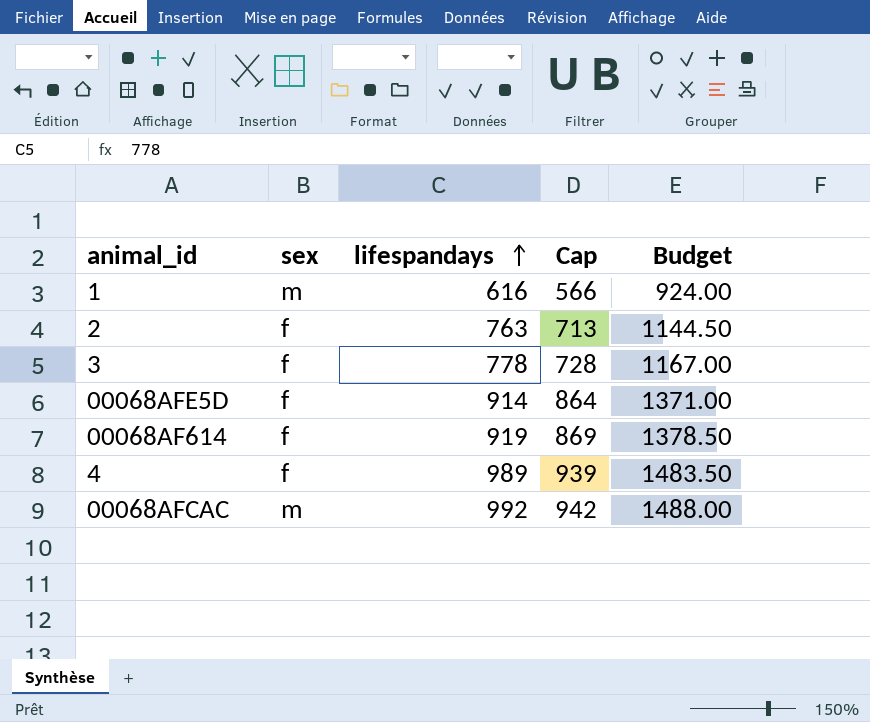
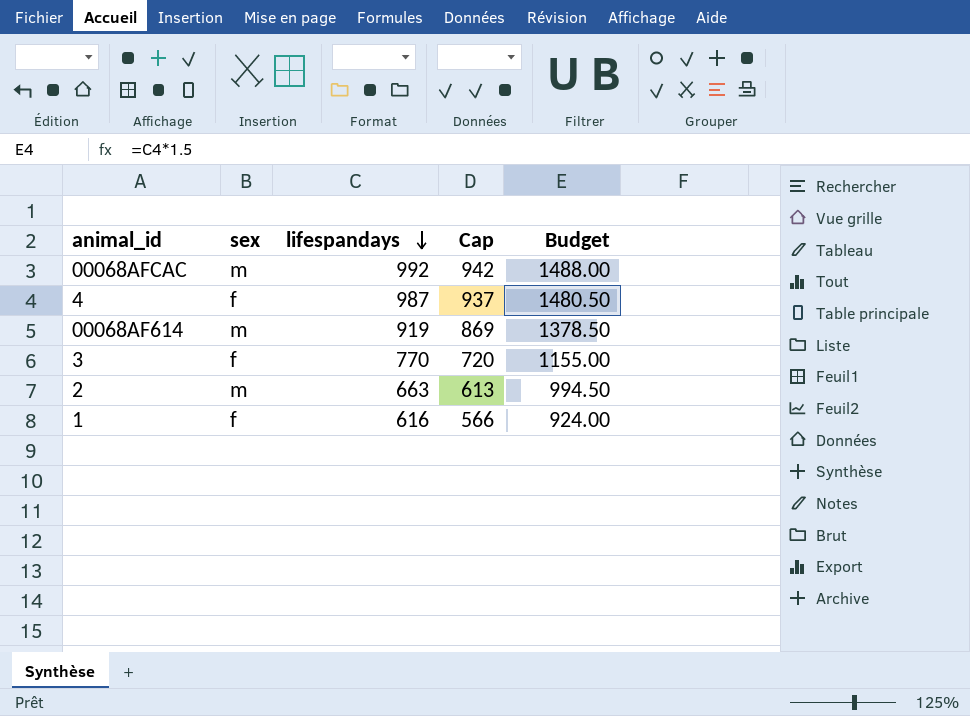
row order: lifespandays ascending -> lifespandays descending
row 00068AFE5D: f | 914 | 864 | 1371.00 -> none
4 | lifespandays: 989 -> 987
4 | Cap: 939 -> 937
4 | Budget: 1483.50 -> 1480.50
00068AF614 | sex: f -> m
3 | lifespandays: 778 -> 770
3 | Cap: 728 -> 720
3 | Budget: 1167.00 -> 1155.00
2 | sex: f -> m
2 | lifespandays: 763 -> 663
2 | Cap: 713 -> 613
2 | Budget: 1144.50 -> 994.50
1 | sex: m -> f

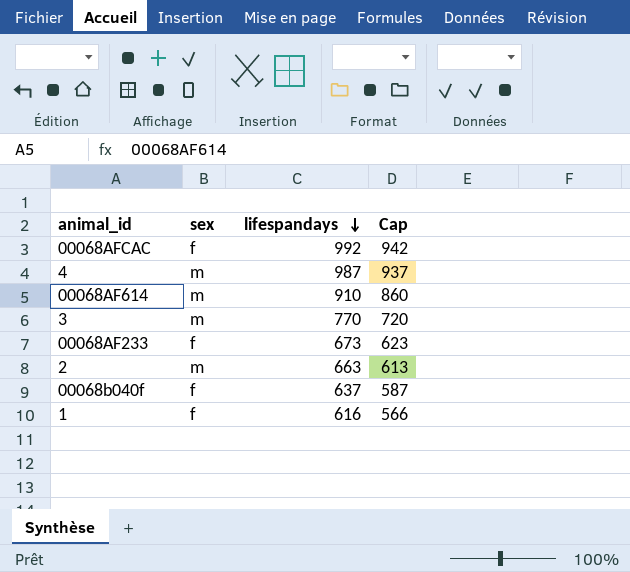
column Budget | formula: [lifespandays] * 1.5 -> none
00068AFCAC | sex: m -> f
4 | sex: f -> m
00068AF614 | lifespandays: 919 -> 910
00068AF614 | Cap: 869 -> 860
3 | sex: f -> m
row 00068AF233: none -> f | 673 | 623
row 00068b040f: none -> f | 637 | 587

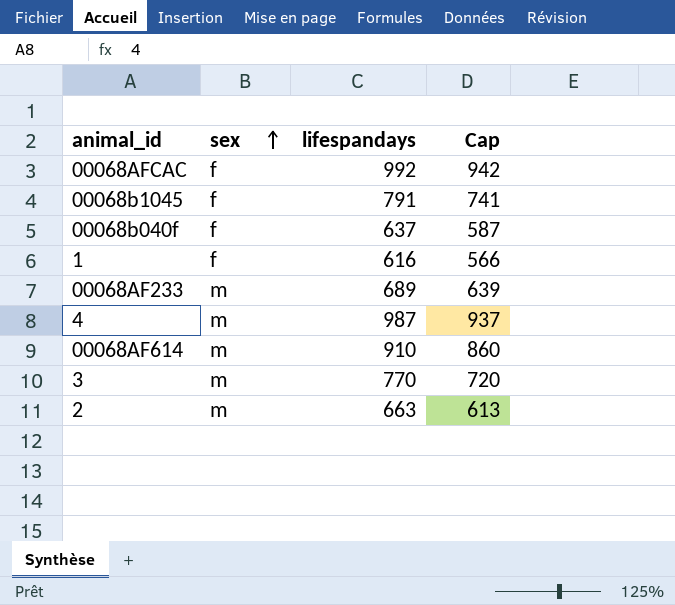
row order: lifespandays descending -> sex ascending
row 00068b1045: none -> f | 791 | 741
00068AF233 | sex: f -> m
00068AF233 | lifespandays: 673 -> 689
00068AF233 | Cap: 623 -> 639

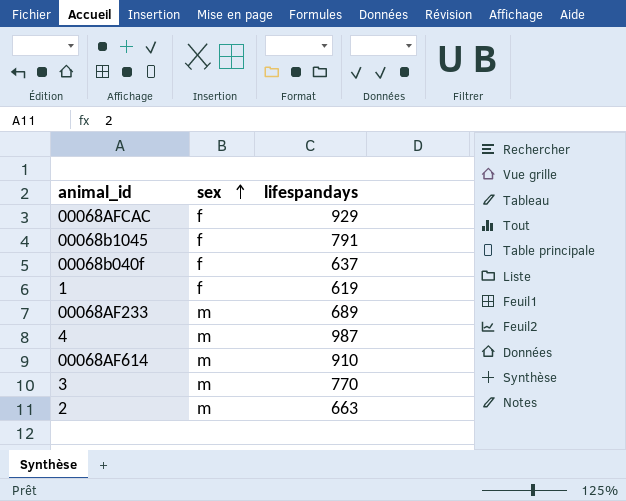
column Cap | formula: [lifespandays] - 50 -> none
00068AFCAC | lifespandays: 992 -> 929
1 | lifespandays: 616 -> 619

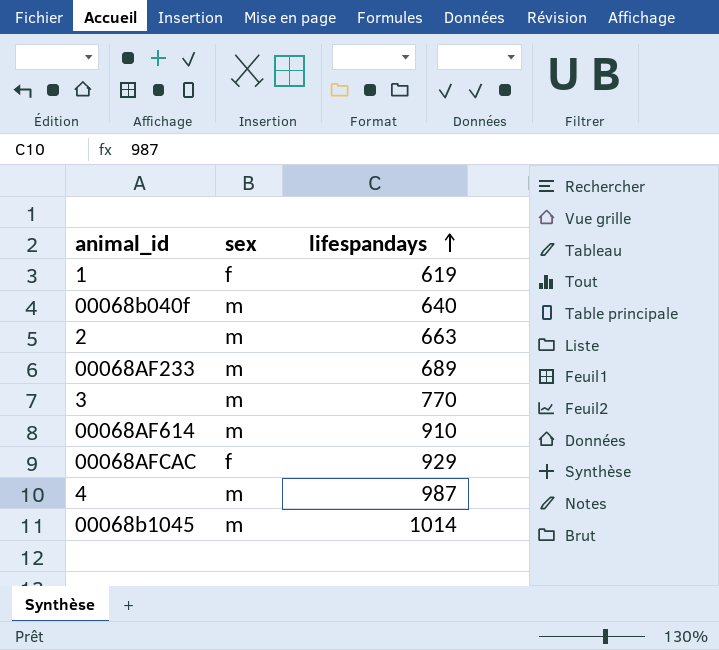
row order: sex ascending -> lifespandays ascending
00068b040f | sex: f -> m
00068b040f | lifespandays: 637 -> 640
00068b1045 | sex: f -> m
00068b1045 | lifespandays: 791 -> 1014

